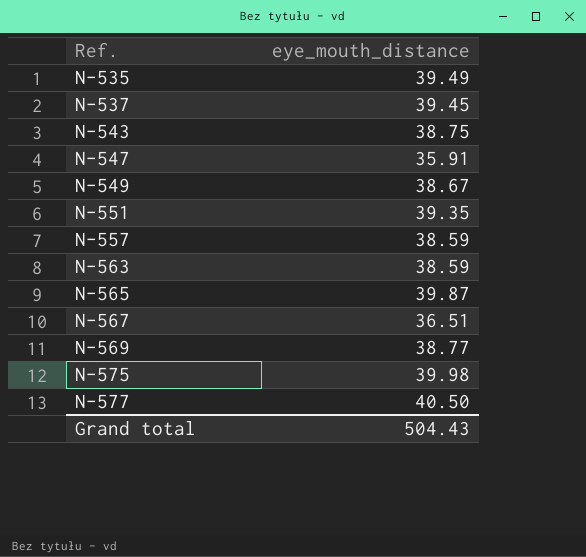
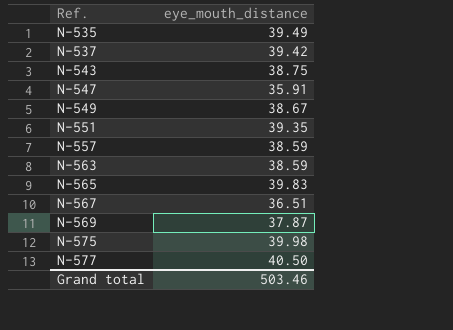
N-537 | eye_mouth_distance: 39.45 -> 39.42
N-565 | eye_mouth_distance: 39.87 -> 39.83
N-569 | eye_mouth_distance: 38.77 -> 37.87
Grand total | eye_mouth_distance: 504.43 -> 503.46

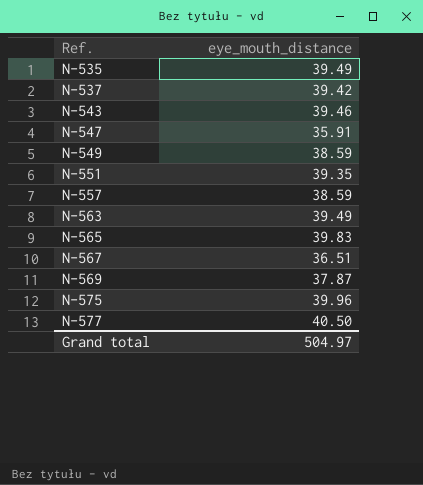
N-543 | eye_mouth_distance: 38.75 -> 39.46
N-549 | eye_mouth_distance: 38.67 -> 38.59
N-563 | eye_mouth_distance: 38.59 -> 39.49
N-575 | eye_mouth_distance: 39.98 -> 39.96
Grand total | eye_mouth_distance: 503.46 -> 504.97

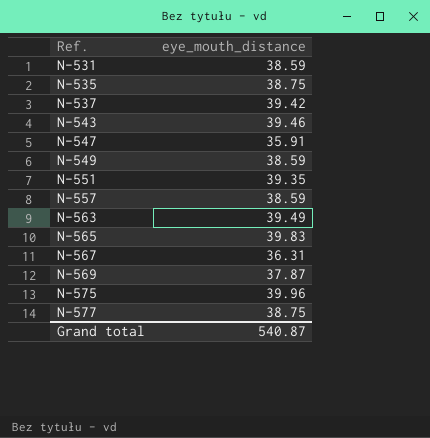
row N-531: none -> 38.59
N-535 | eye_mouth_distance: 39.49 -> 38.75
N-567 | eye_mouth_distance: 36.51 -> 36.31
N-577 | eye_mouth_distance: 40.50 -> 38.75
Grand total | eye_mouth_distance: 504.97 -> 540.87

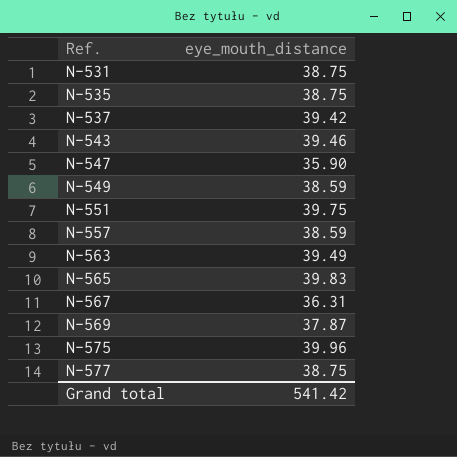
N-531 | eye_mouth_distance: 38.59 -> 38.75
N-547 | eye_mouth_distance: 35.91 -> 35.90
N-551 | eye_mouth_distance: 39.35 -> 39.75
Grand total | eye_mouth_distance: 540.87 -> 541.42

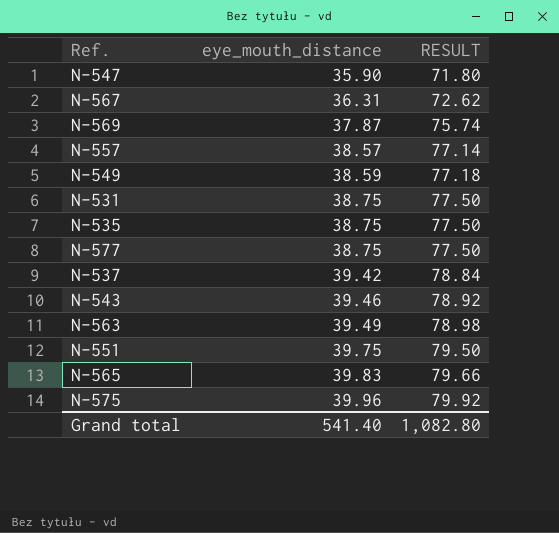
row order: Ref. ascending -> eye_mouth_distance ascending
column RESULT | formula: none -> [eye_mouth_distance] * 2
N-557 | eye_mouth_distance: 38.59 -> 38.57
Grand total | eye_mouth_distance: 541.42 -> 541.40

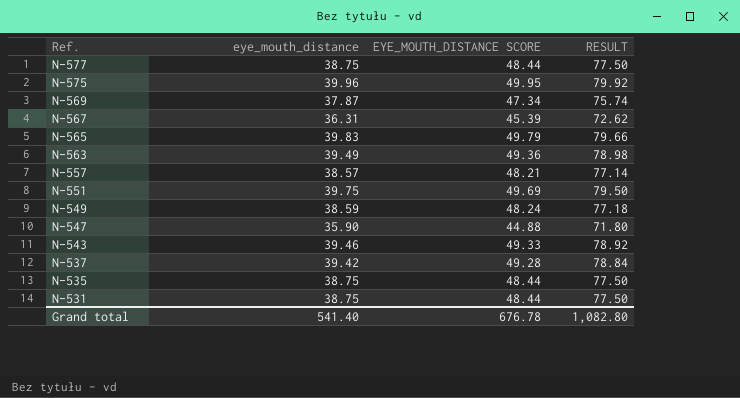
row order: eye_mouth_distance ascending -> Ref. descending
column EYE_MOUTH_DISTANCE SCORE | formula: none -> [eye_mouth_distance] * 1.25

